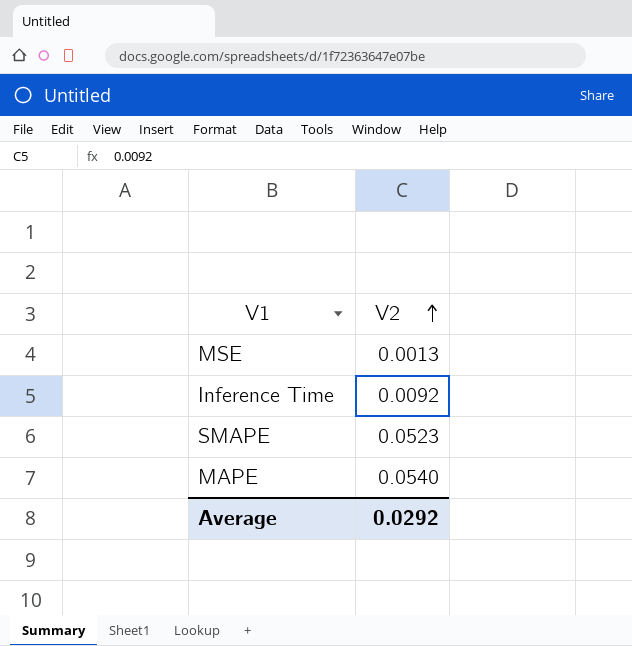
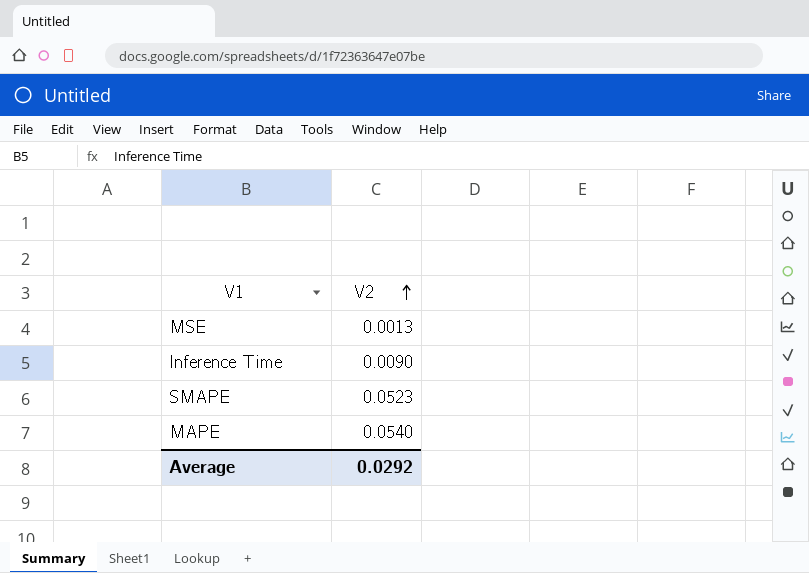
Inference Time | V2: 0.0092 -> 0.0090

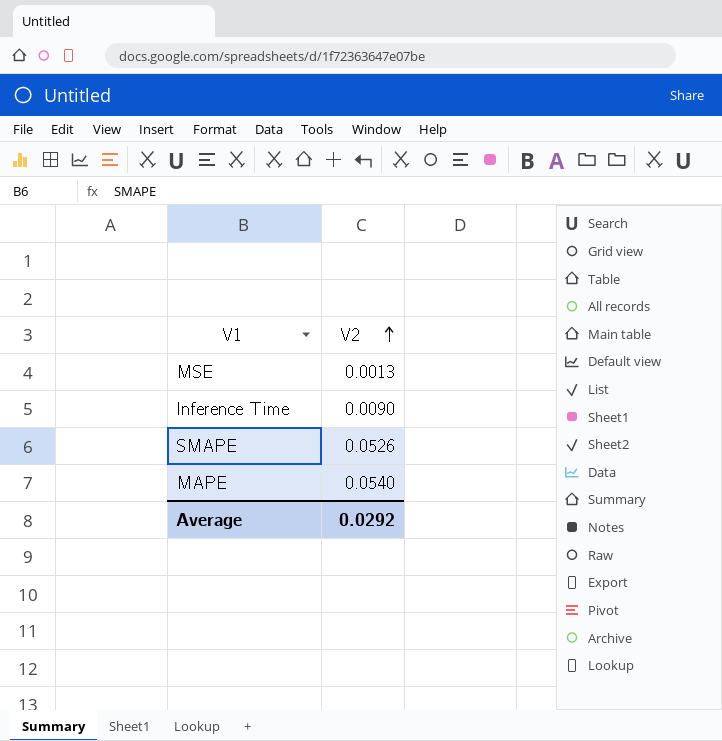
SMAPE | V2: 0.0523 -> 0.0526

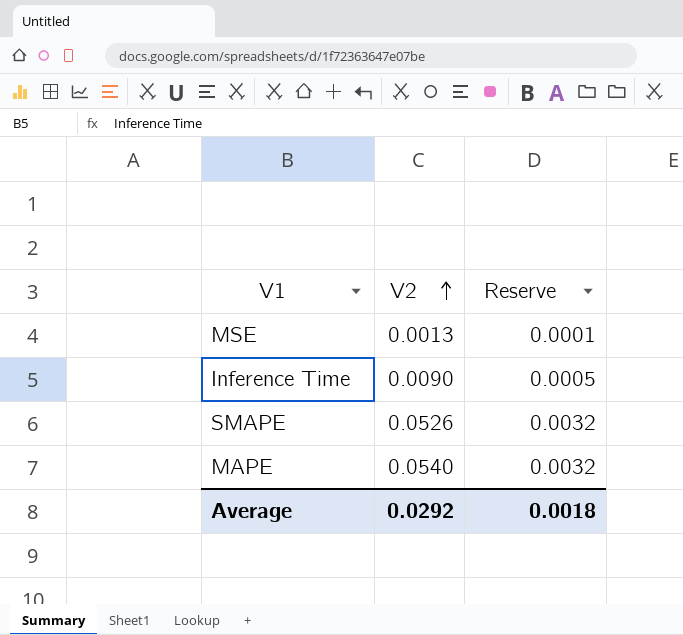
column Reserve | formula: none -> [V2] * 0.06

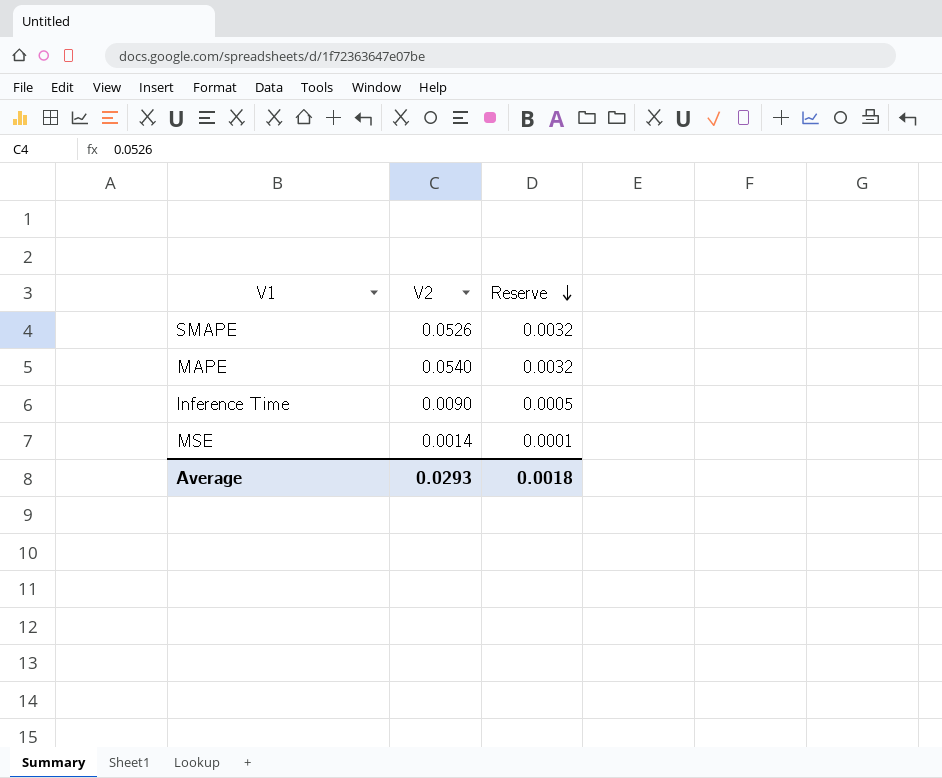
row order: V2 ascending -> Reserve descending
MSE | V2: 0.0013 -> 0.0014
Average | V2: 0.0292 -> 0.0293

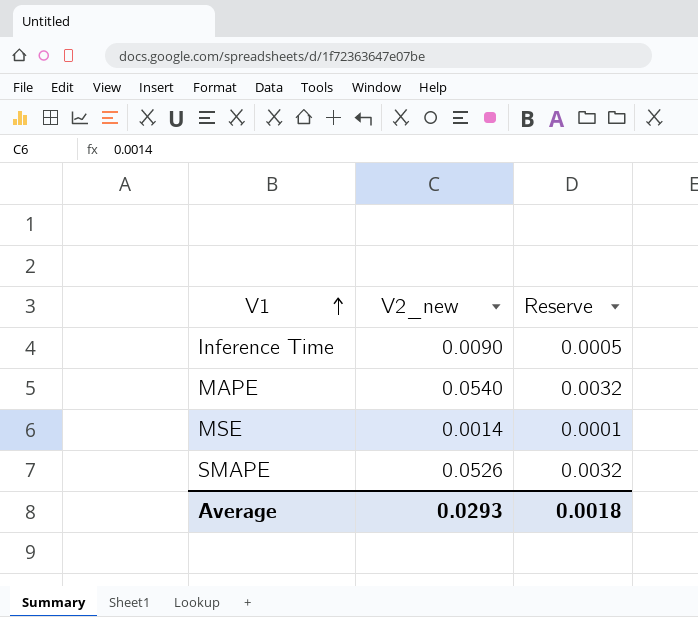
row order: Reserve descending -> V1 ascending
column name: V2 -> V2_new

